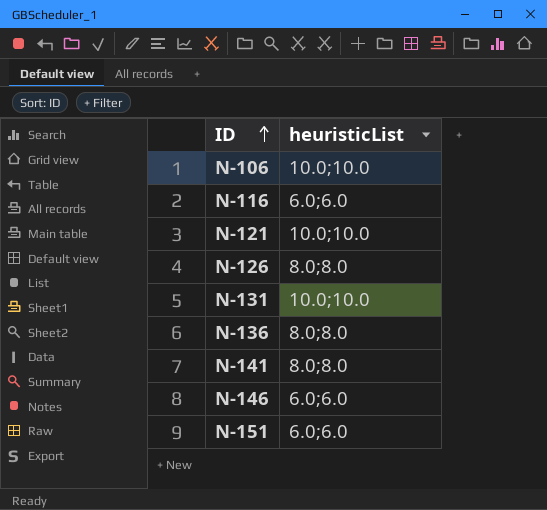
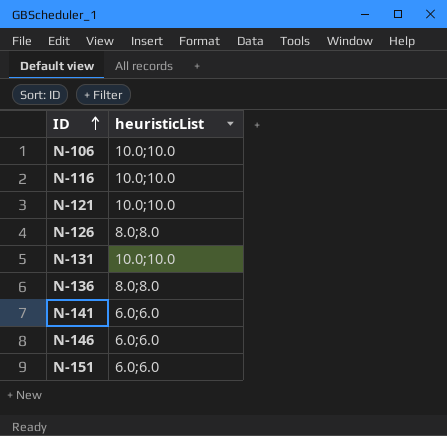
N-116 | heuristicList: 6.0;6.0 -> 10.0;10.0
N-141 | heuristicList: 8.0;8.0 -> 6.0;6.0

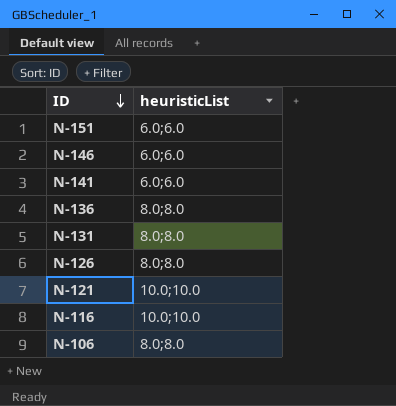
row order: ID ascending -> ID descending
N-131 | heuristicList: 10.0;10.0 -> 8.0;8.0
N-106 | heuristicList: 10.0;10.0 -> 8.0;8.0

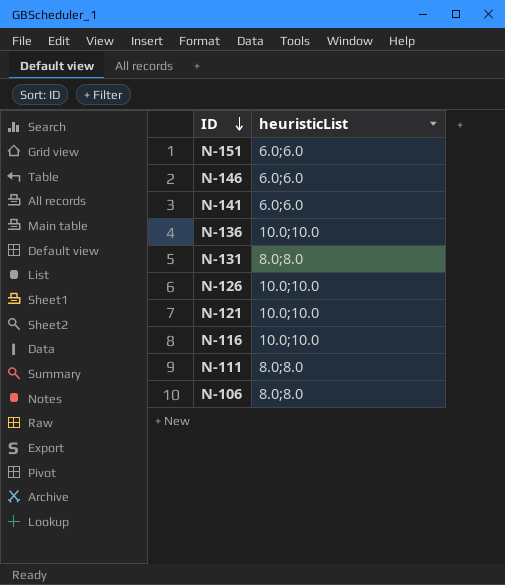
N-136 | heuristicList: 8.0;8.0 -> 10.0;10.0
N-126 | heuristicList: 8.0;8.0 -> 10.0;10.0
row N-111: none -> 8.0;8.0

